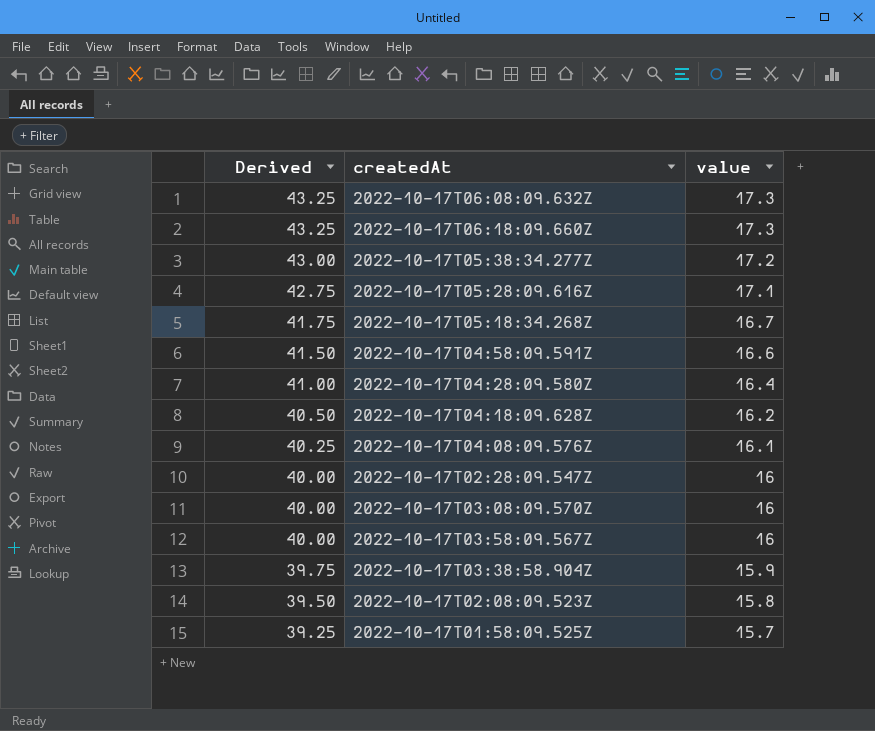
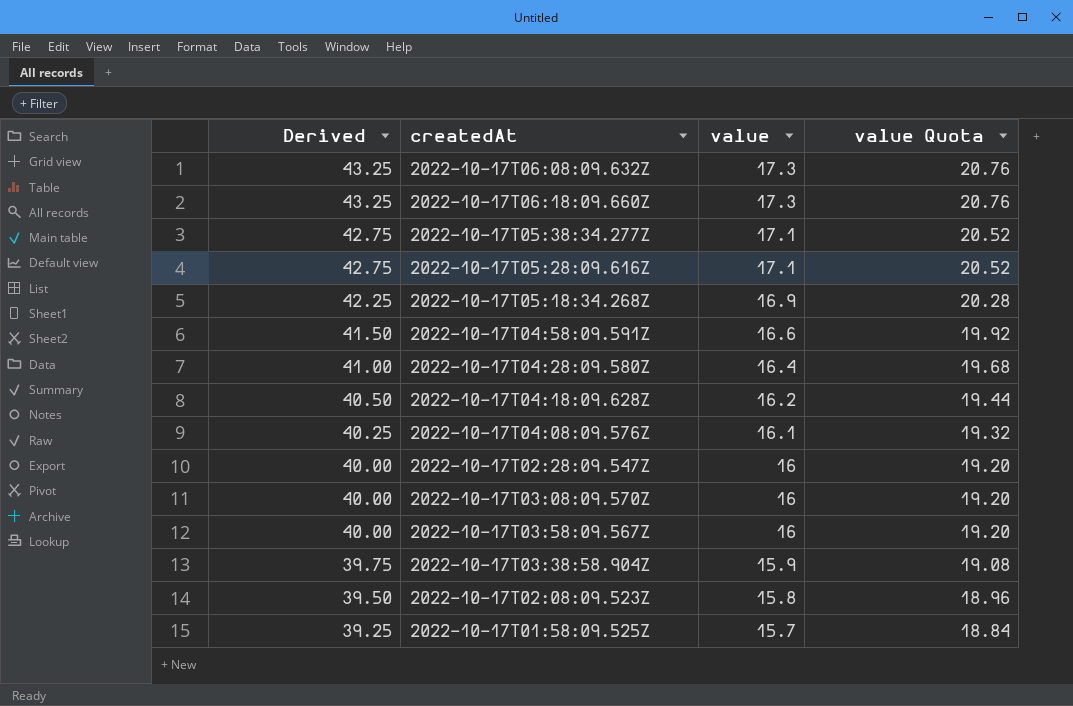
column value Quota | formula: none -> [value] * 1.2
2022-10-17T05:38:34.277Z | Derived: 43.00 -> 42.75
2022-10-17T05:38:34.277Z | value: 17.2 -> 17.1
2022-10-17T05:18:34.268Z | Derived: 41.75 -> 42.25
2022-10-17T05:18:34.268Z | value: 16.7 -> 16.9

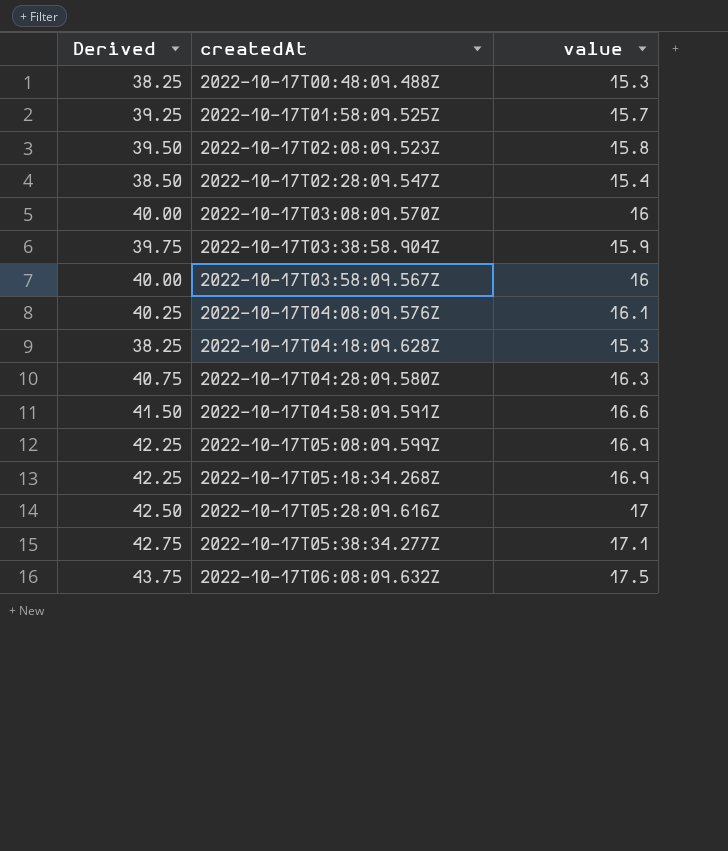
row order: Derived descending -> createdAt ascending
column value Quota | formula: [value] * 1.2 -> none
row 2022-10-17T06:18:09.660Z: 43.25 | 17.3 | 20.76 -> none
row 2022-10-17T00:48:09.488Z: none -> 38.25 | 15.3
2022-10-17T02:28:09.547Z | Derived: 40.00 -> 38.50
2022-10-17T02:28:09.547Z | value: 16 -> 15.4
2022-10-17T04:18:09.628Z | Derived: 40.50 -> 38.25
2022-10-17T04:18:09.628Z | value: 16.2 -> 15.3
2022-10-17T04:28:09.580Z | Derived: 41.00 -> 40.75
2022-10-17T04:28:09.580Z | value: 16.4 -> 16.3
row 2022-10-17T05:08:09.599Z: none -> 42.25 | 16.9
2022-10-17T05:28:09.616Z | Derived: 42.75 -> 42.50
2022-10-17T05:28:09.616Z | value: 17.1 -> 17
2022-10-17T06:08:09.632Z | Derived: 43.25 -> 43.75
2022-10-17T06:08:09.632Z | value: 17.3 -> 17.5

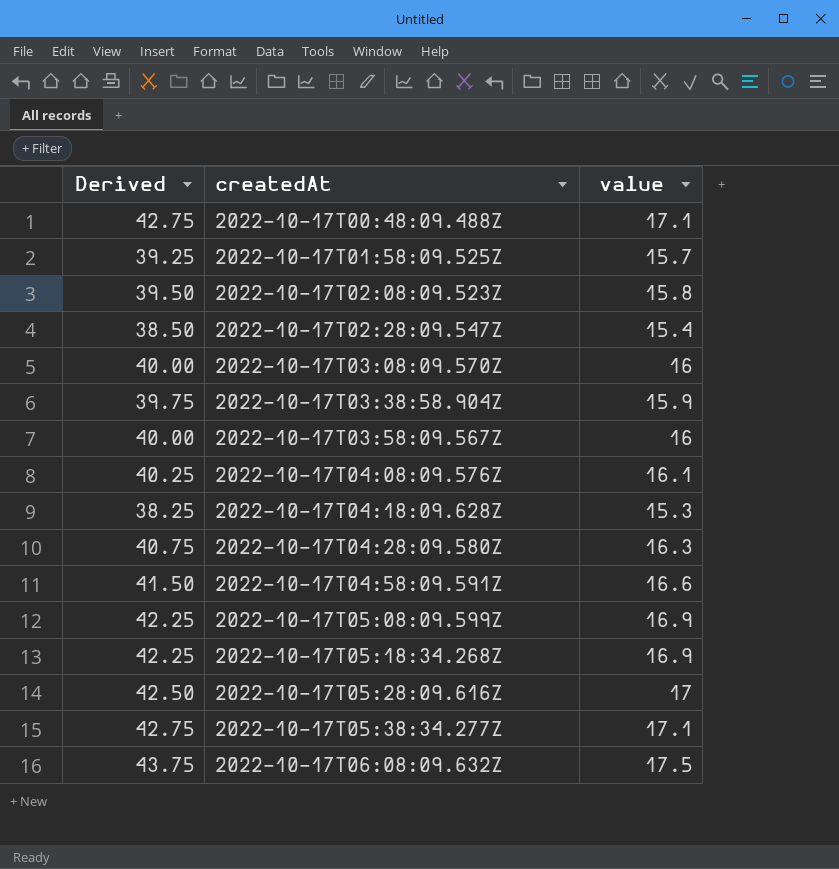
2022-10-17T00:48:09.488Z | Derived: 38.25 -> 42.75
2022-10-17T00:48:09.488Z | value: 15.3 -> 17.1

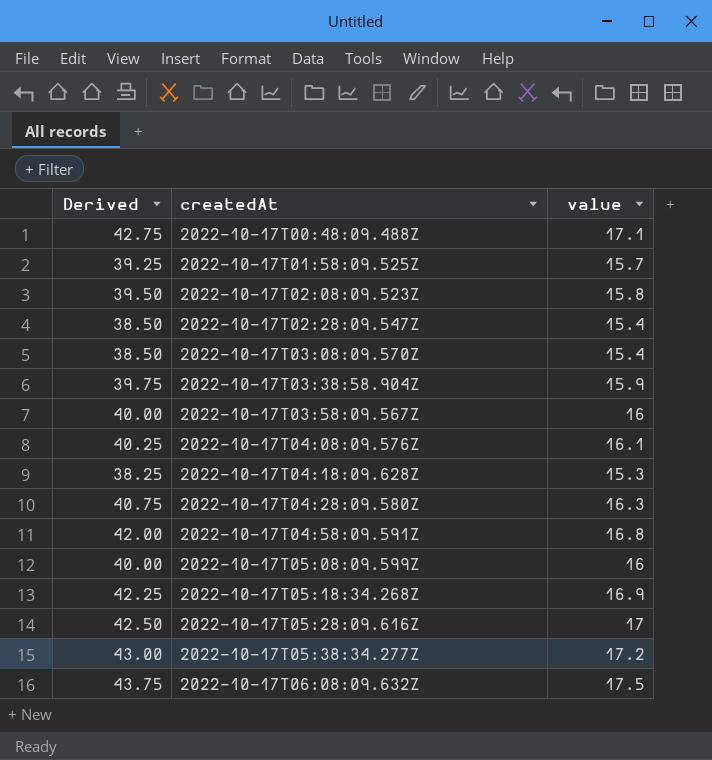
2022-10-17T03:08:09.570Z | Derived: 40.00 -> 38.50
2022-10-17T03:08:09.570Z | value: 16 -> 15.4
2022-10-17T04:58:09.591Z | Derived: 41.50 -> 42.00
2022-10-17T04:58:09.591Z | value: 16.6 -> 16.8
2022-10-17T05:08:09.599Z | Derived: 42.25 -> 40.00
2022-10-17T05:08:09.599Z | value: 16.9 -> 16
2022-10-17T05:38:34.277Z | Derived: 42.75 -> 43.00
2022-10-17T05:38:34.277Z | value: 17.1 -> 17.2

